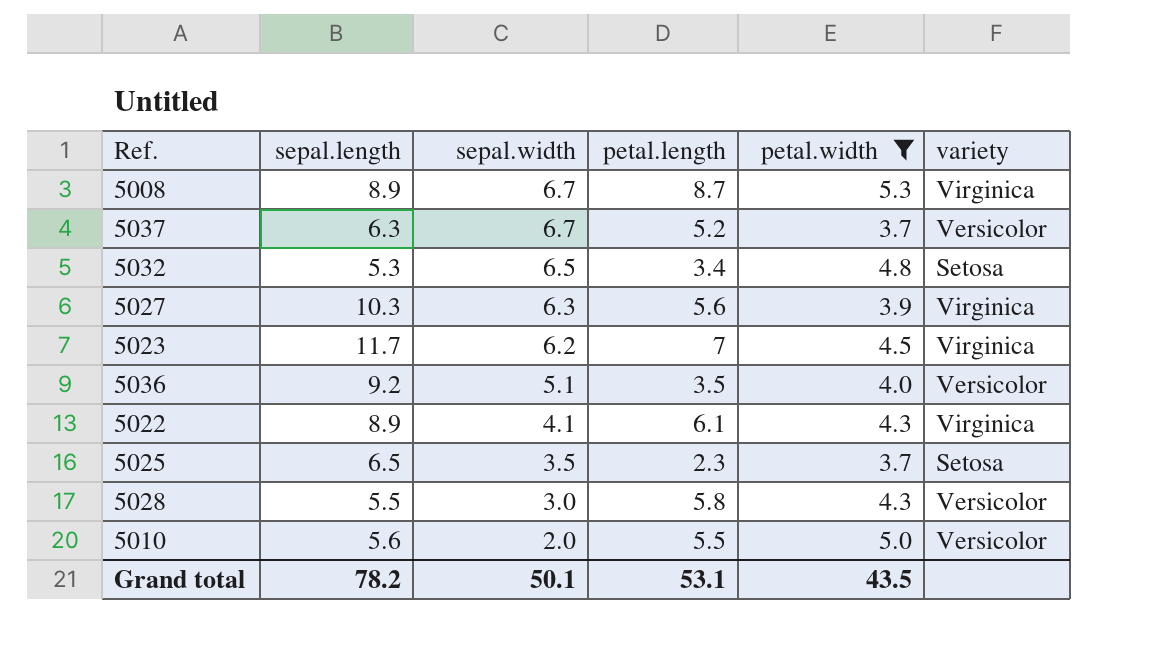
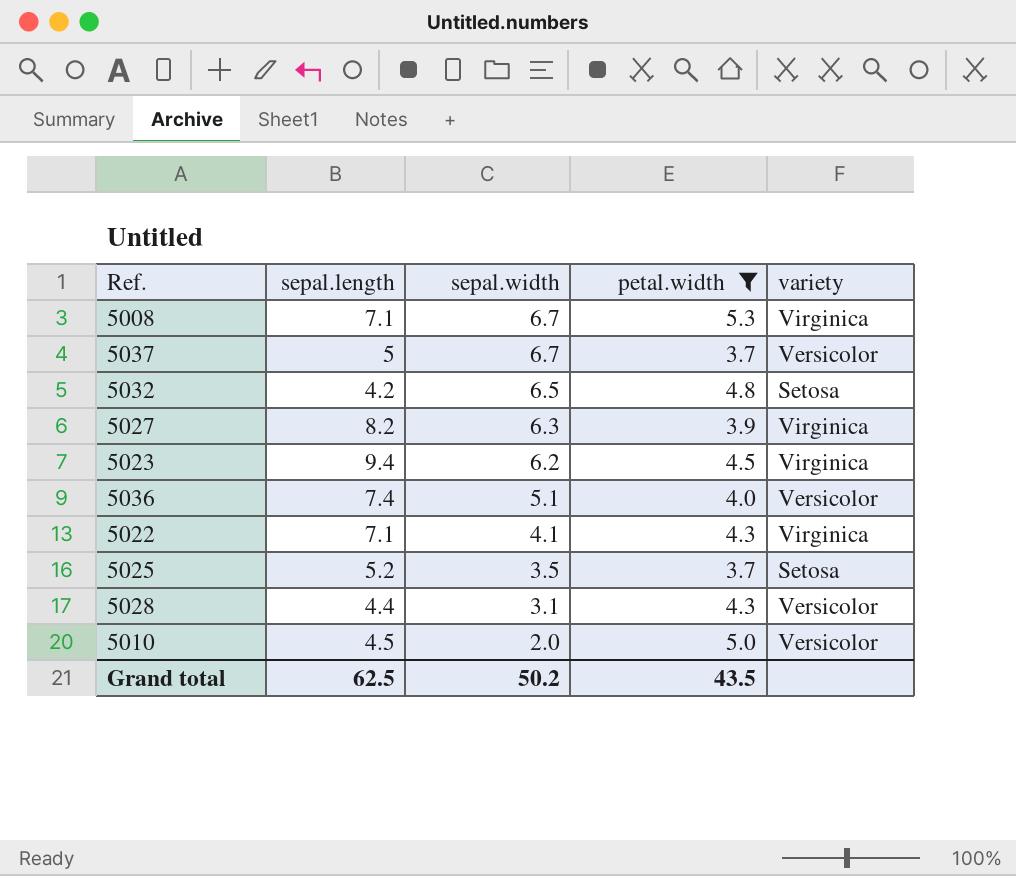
column petal.length | position: 4 -> none
5008 | sepal.length: 8.9 -> 7.1
5037 | sepal.length: 6.3 -> 5
5032 | sepal.length: 5.3 -> 4.2
5027 | sepal.length: 10.3 -> 8.2
5023 | sepal.length: 11.7 -> 9.4
5036 | sepal.length: 9.2 -> 7.4
5022 | sepal.length: 8.9 -> 7.1
5025 | sepal.length: 6.5 -> 5.2
5028 | sepal.length: 5.5 -> 4.4
5028 | sepal.width: 3.0 -> 3.1
5010 | sepal.length: 5.6 -> 4.5
Grand total | sepal.length: 78.2 -> 62.5
Grand total | sepal.width: 50.1 -> 50.2

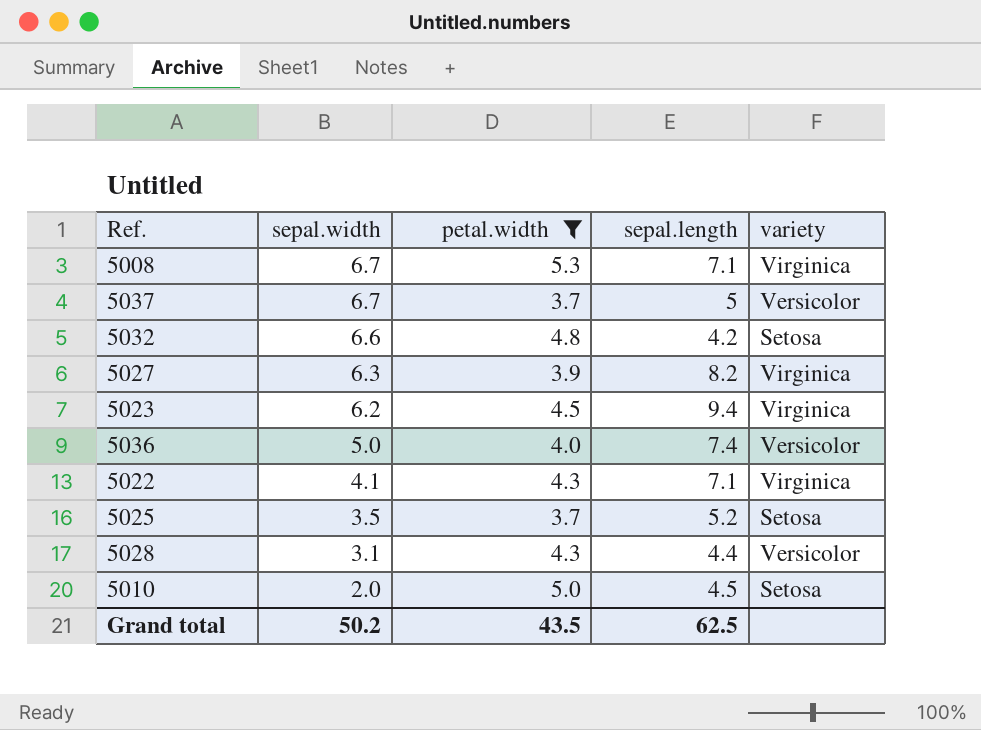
column sepal.length | position: 2 -> 4
5032 | sepal.width: 6.5 -> 6.6
5036 | sepal.width: 5.1 -> 5.0
5010 | variety: Versicolor -> Setosa

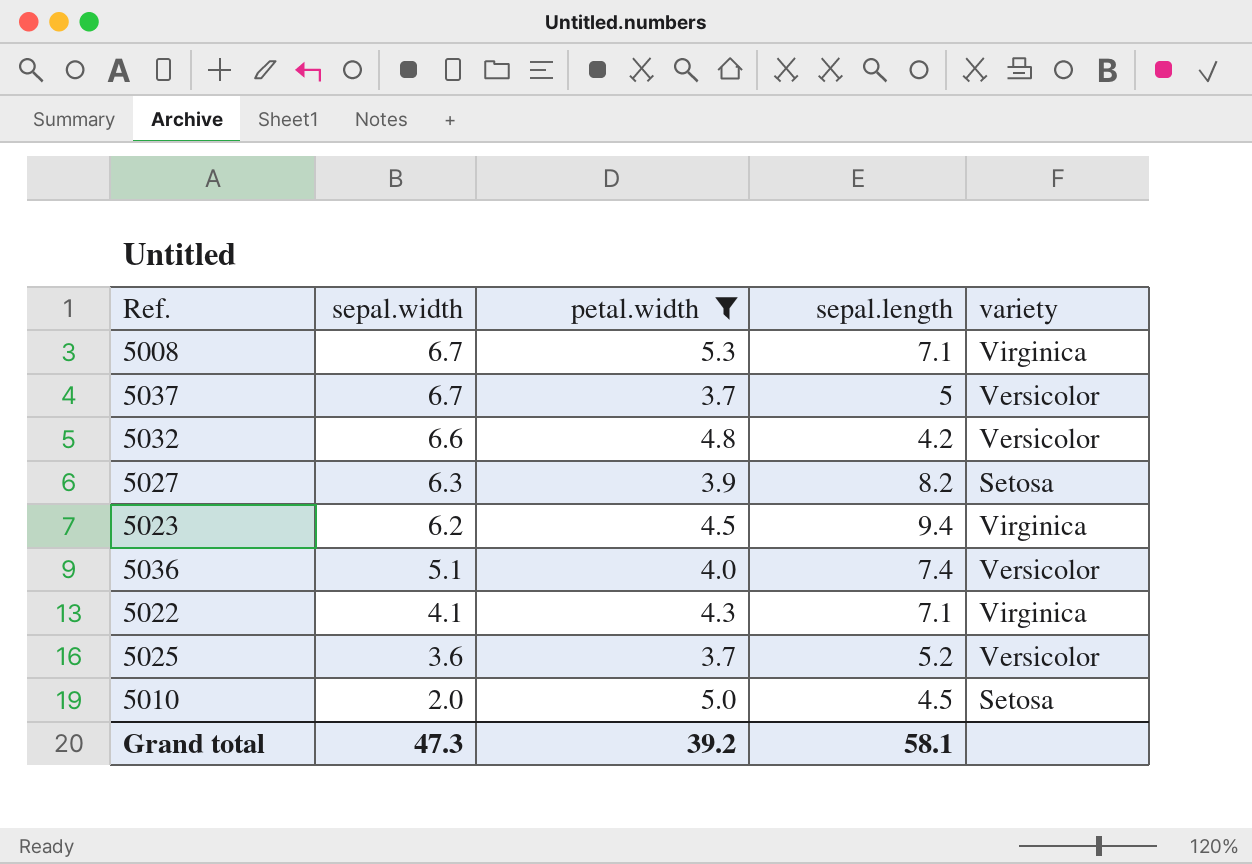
row 5028: 3.1 | 4.3 | 4.4 | Versicolor -> none
5032 | variety: Setosa -> Versicolor
5027 | variety: Virginica -> Setosa
5036 | sepal.width: 5.0 -> 5.1
5025 | sepal.width: 3.5 -> 3.6
5025 | variety: Setosa -> Versicolor
Grand total | sepal.width: 50.2 -> 47.3
Grand total | petal.width: 43.5 -> 39.2
Grand total | sepal.length: 62.5 -> 58.1

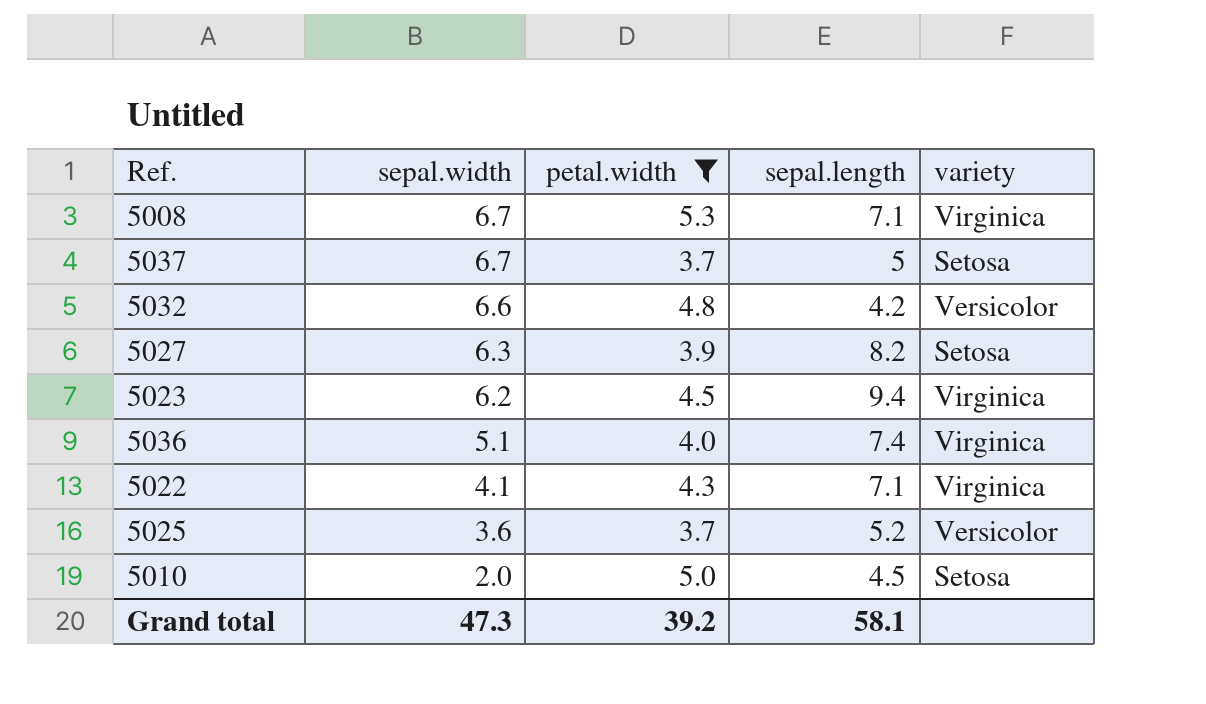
5037 | variety: Versicolor -> Setosa
5036 | variety: Versicolor -> Virginica

